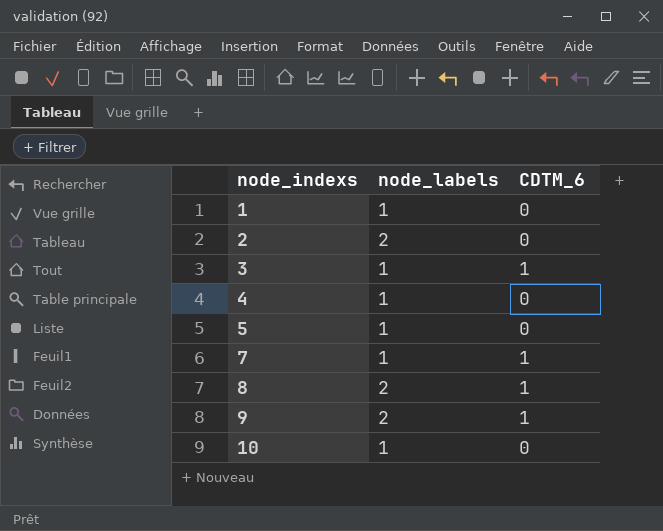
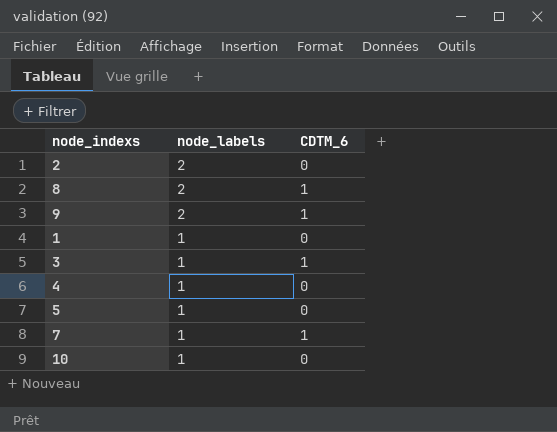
row order: node_indexs ascending -> node_labels descending

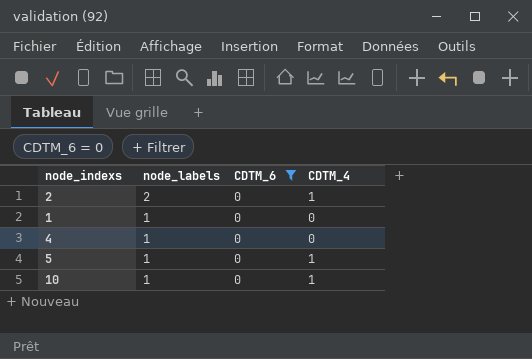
filter: none -> CDTM_6 = 0
column CDTM_4 | position: none -> 4

